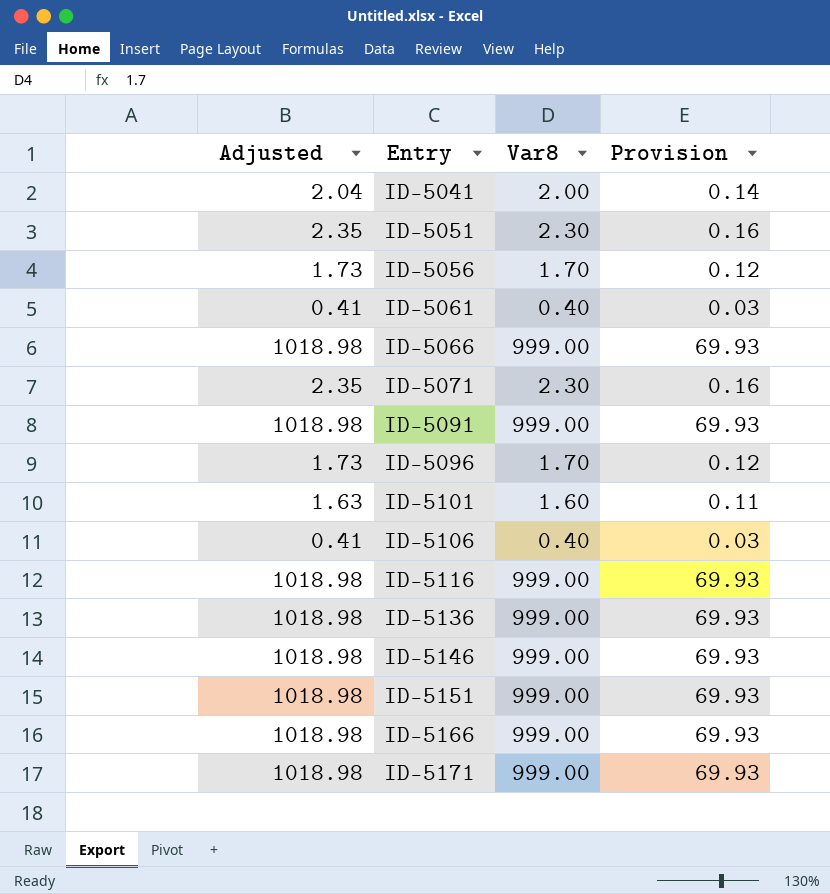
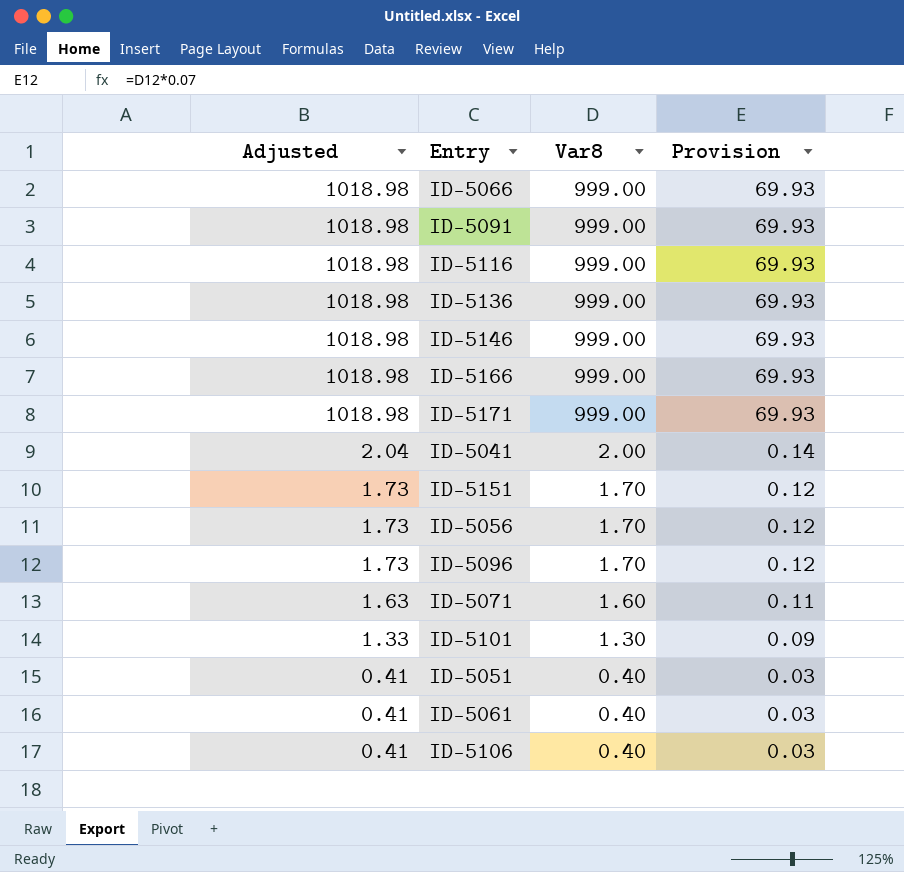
row order: Entry ascending -> Adjusted descending
ID-5151 | Adjusted: 1018.98 -> 1.73
ID-5151 | Var8: 999.00 -> 1.70
ID-5151 | Provision: 69.93 -> 0.12
ID-5071 | Adjusted: 2.35 -> 1.63
ID-5071 | Var8: 2.30 -> 1.60
ID-5071 | Provision: 0.16 -> 0.11
ID-5101 | Adjusted: 1.63 -> 1.33
ID-5101 | Var8: 1.60 -> 1.30
ID-5101 | Provision: 0.11 -> 0.09
ID-5051 | Adjusted: 2.35 -> 0.41
ID-5051 | Var8: 2.30 -> 0.40
ID-5051 | Provision: 0.16 -> 0.03

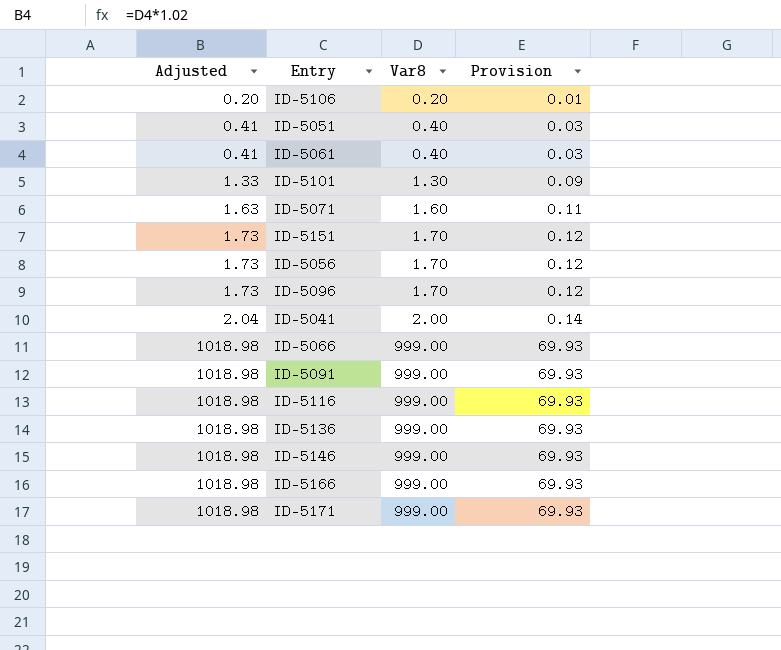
row order: Adjusted descending -> Adjusted ascending
ID-5106 | Adjusted: 0.41 -> 0.20
ID-5106 | Var8: 0.40 -> 0.20
ID-5106 | Provision: 0.03 -> 0.01

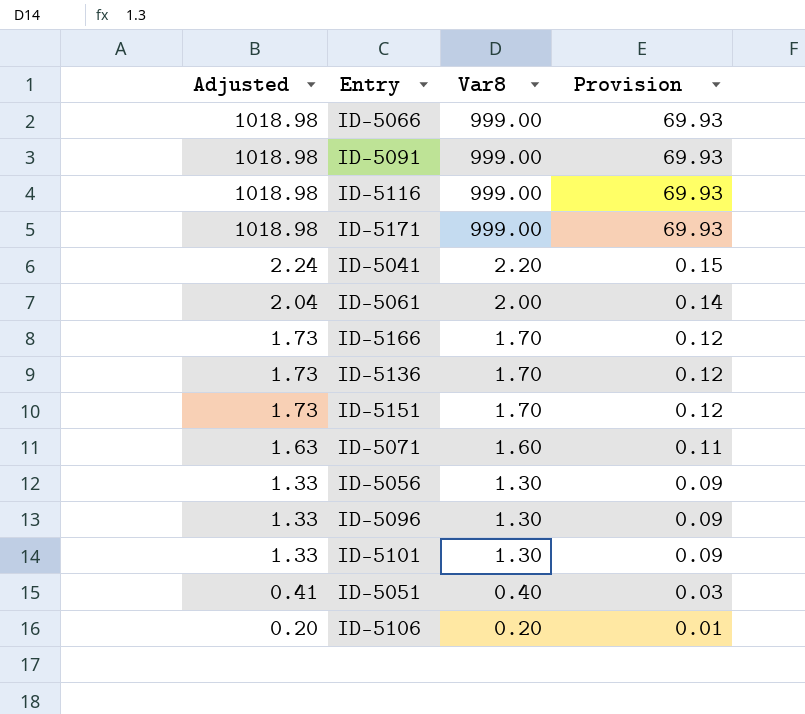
row order: Adjusted ascending -> Adjusted descending
row ID-5146: 1018.98 | 999.00 | 69.93 -> none
ID-5041 | Adjusted: 2.04 -> 2.24
ID-5041 | Var8: 2.00 -> 2.20
ID-5041 | Provision: 0.14 -> 0.15
ID-5061 | Adjusted: 0.41 -> 2.04
ID-5061 | Var8: 0.40 -> 2.00
ID-5061 | Provision: 0.03 -> 0.14
ID-5166 | Adjusted: 1018.98 -> 1.73
ID-5166 | Var8: 999.00 -> 1.70
ID-5166 | Provision: 69.93 -> 0.12
ID-5136 | Adjusted: 1018.98 -> 1.73
ID-5136 | Var8: 999.00 -> 1.70
ID-5136 | Provision: 69.93 -> 0.12
ID-5056 | Adjusted: 1.73 -> 1.33
ID-5056 | Var8: 1.70 -> 1.30
ID-5056 | Provision: 0.12 -> 0.09
ID-5096 | Adjusted: 1.73 -> 1.33
ID-5096 | Var8: 1.70 -> 1.30
ID-5096 | Provision: 0.12 -> 0.09

